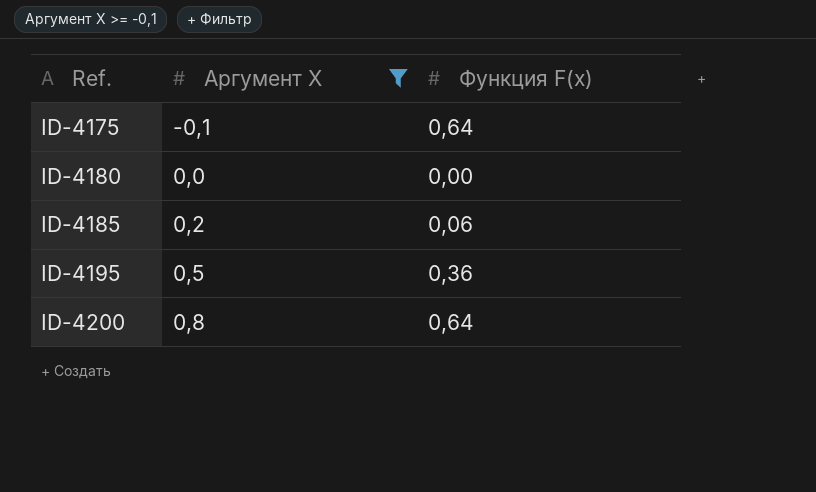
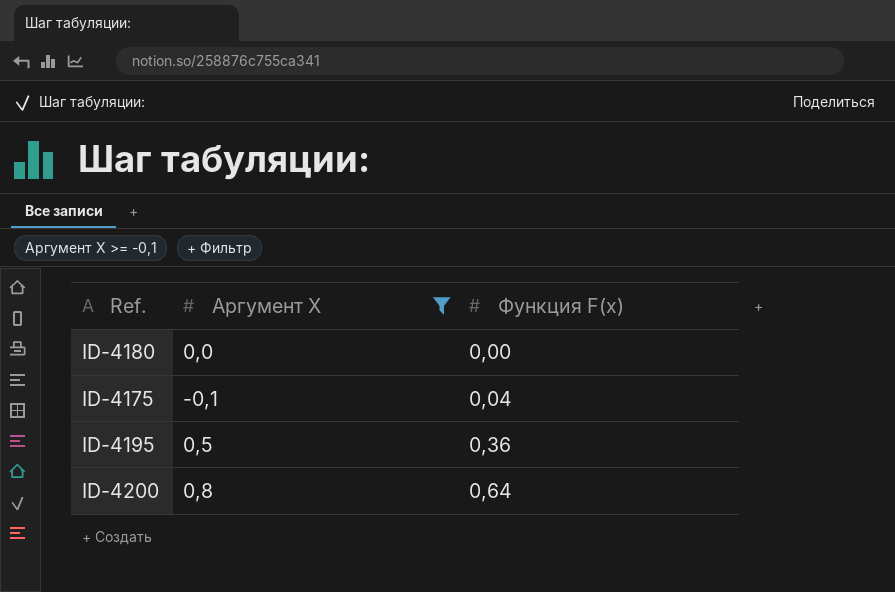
row order: Ref. ascending -> Функция F(x) ascending
row ID-4185: 0,2 | 0,06 -> none
ID-4175 | Функция F(x): 0,64 -> 0,04

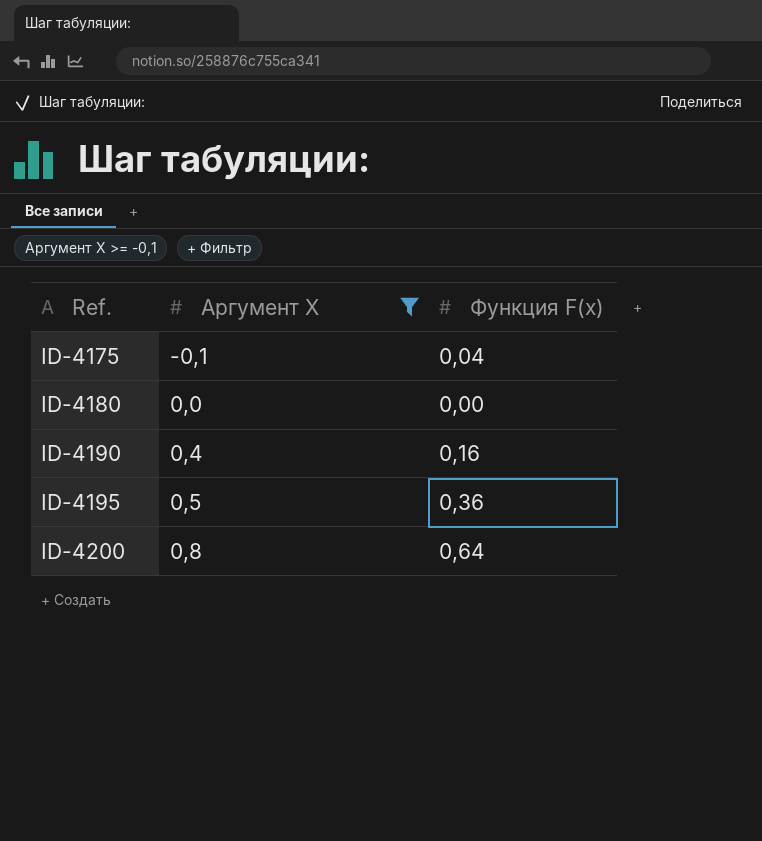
row order: Функция F(x) ascending -> Ref. ascending
row ID-4190: none -> 0,4 | 0,16

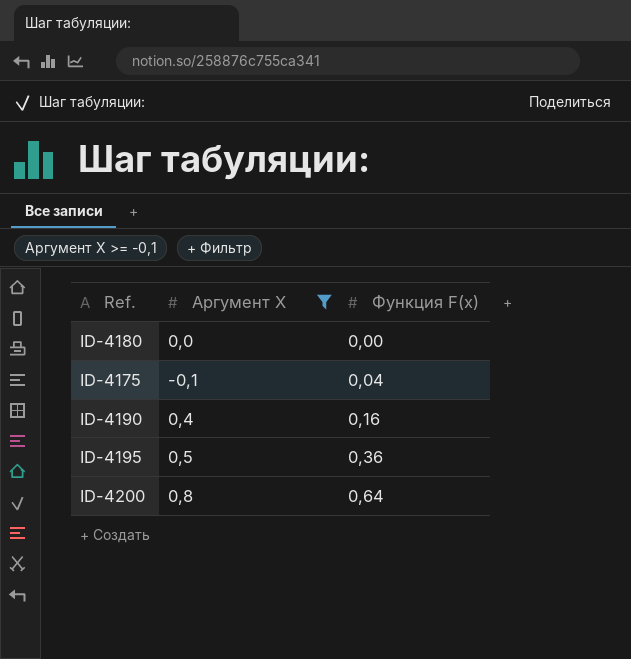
row order: Ref. ascending -> Функция F(x) ascending

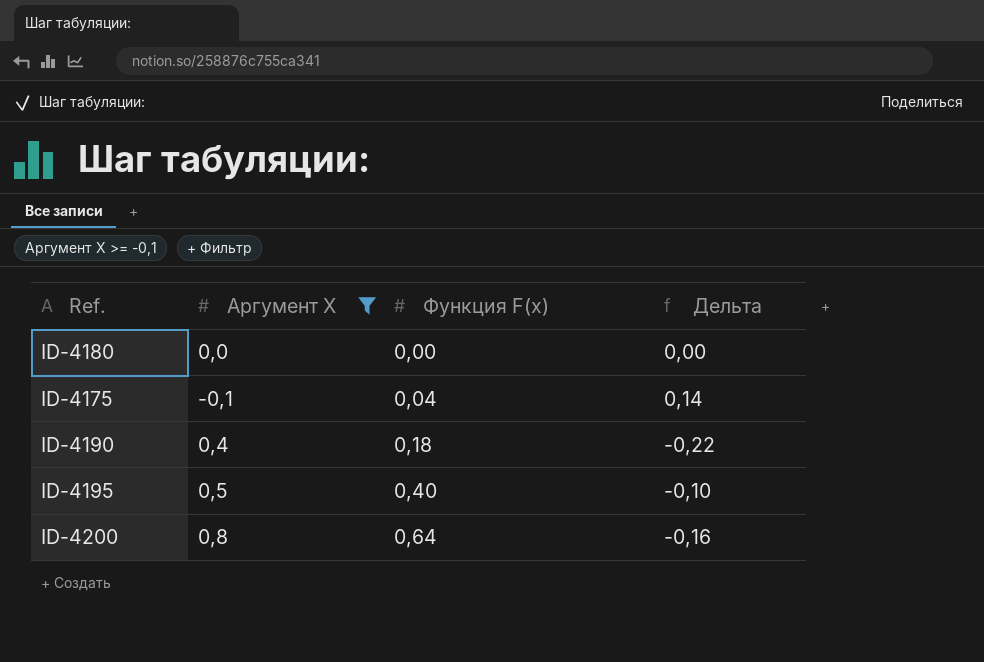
column Дельта | formula: none -> [Функция F(x)] - [Аргумент X]
ID-4190 | Функция F(x): 0,16 -> 0,18
ID-4195 | Функция F(x): 0,36 -> 0,40

